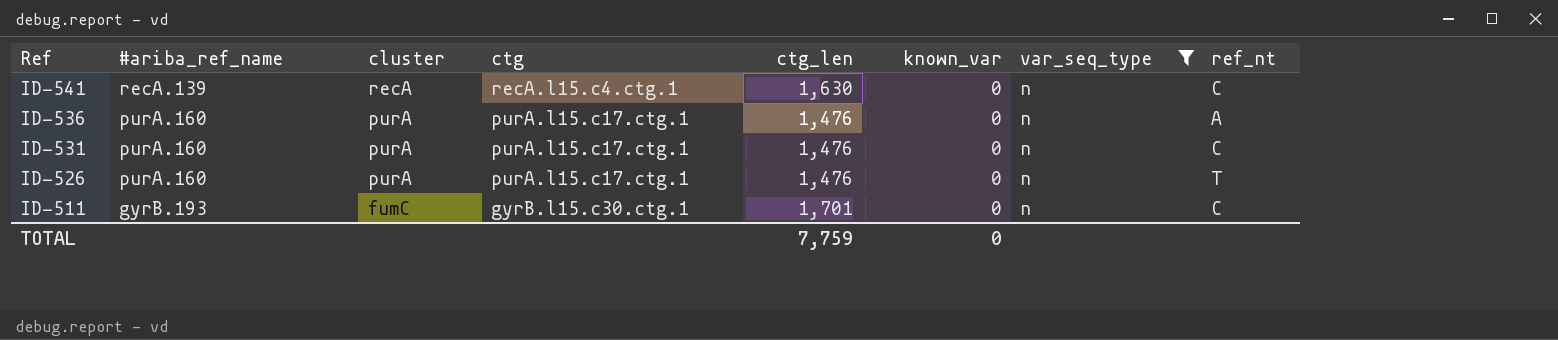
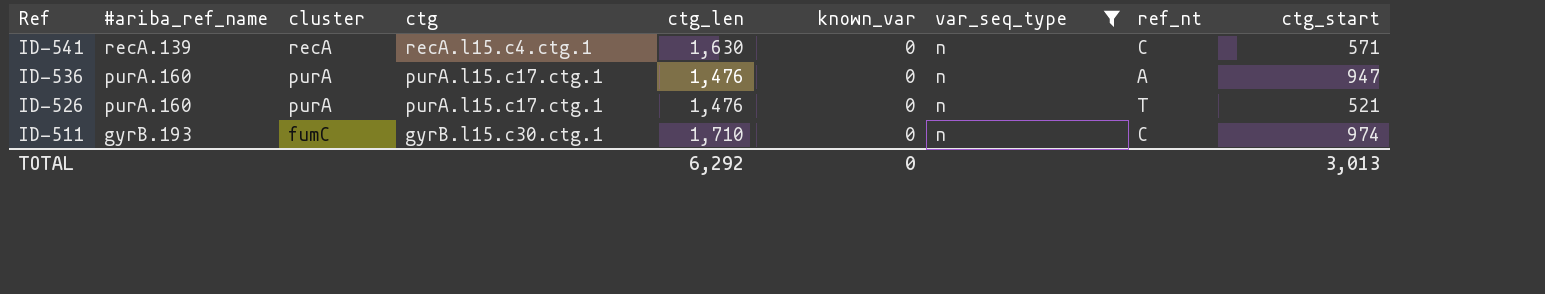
column ctg_start | position: none -> 9
row ID-531: purA.160 | purA | purA.l15.c17.ctg.1 | 1,476 | 0 | n | C -> none
ID-511 | ctg_len: 1,701 -> 1,710
TOTAL | ctg_len: 7,759 -> 6,292

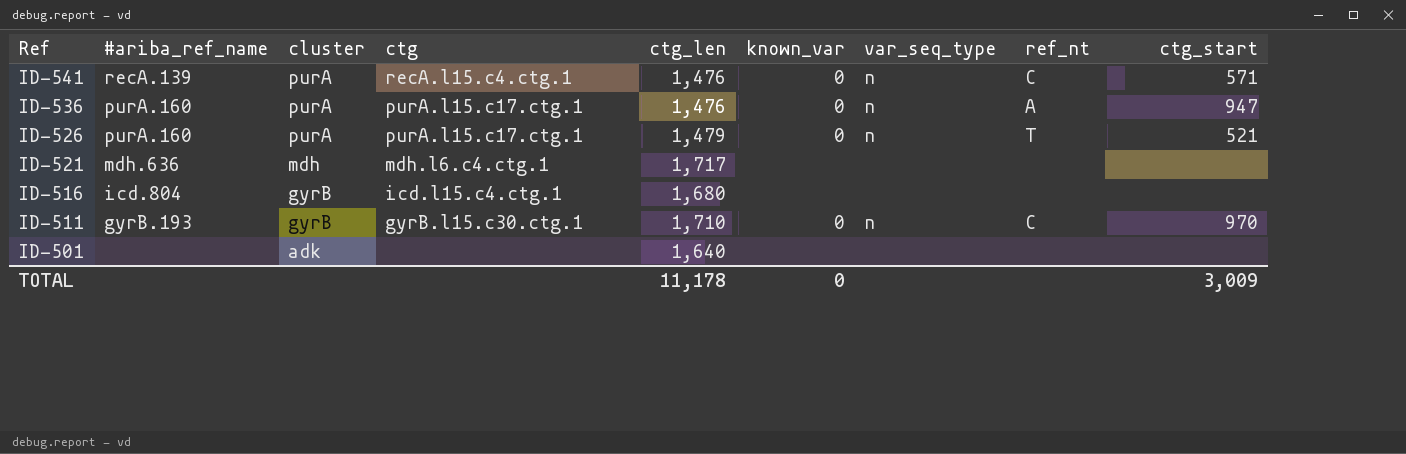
filter: var_seq_type = n -> none
ID-541 | cluster: recA -> purA
ID-541 | ctg_len: 1,630 -> 1,476
ID-526 | ctg_len: 1,476 -> 1,479
ID-511 | cluster: fumC -> gyrB
ID-511 | ctg_start: 974 -> 970
TOTAL | ctg_len: 6,292 -> 11,178
TOTAL | ctg_start: 3,013 -> 3,009

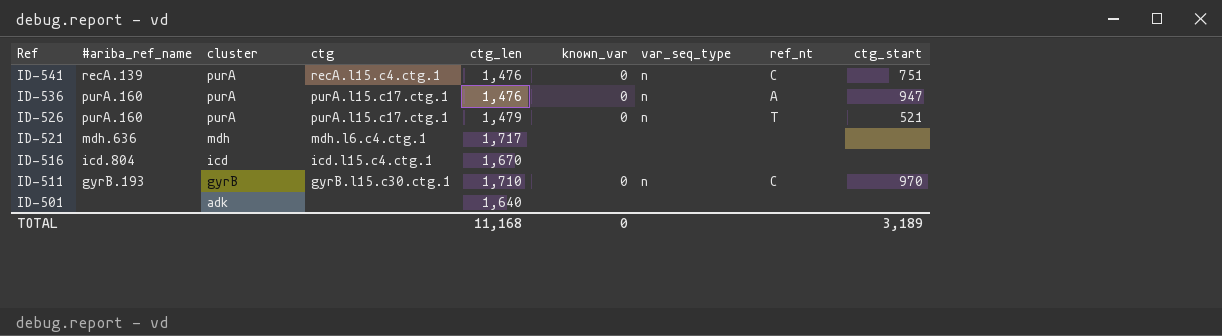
ID-541 | ctg_start: 571 -> 751
ID-516 | cluster: gyrB -> icd
ID-516 | ctg_len: 1,680 -> 1,670
TOTAL | ctg_len: 11,178 -> 11,168
TOTAL | ctg_start: 3,009 -> 3,189

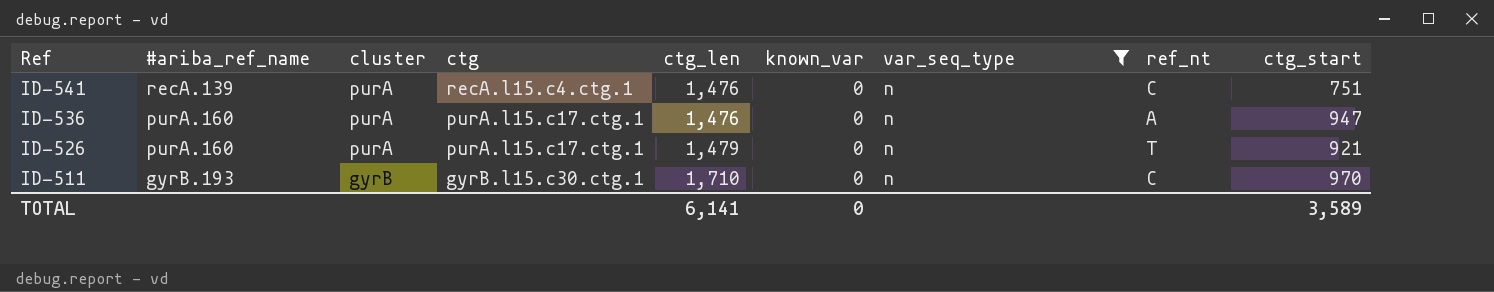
filter: none -> var_seq_type = n
ID-526 | ctg_start: 521 -> 921
TOTAL | ctg_len: 11,168 -> 6,141
TOTAL | ctg_start: 3,189 -> 3,589

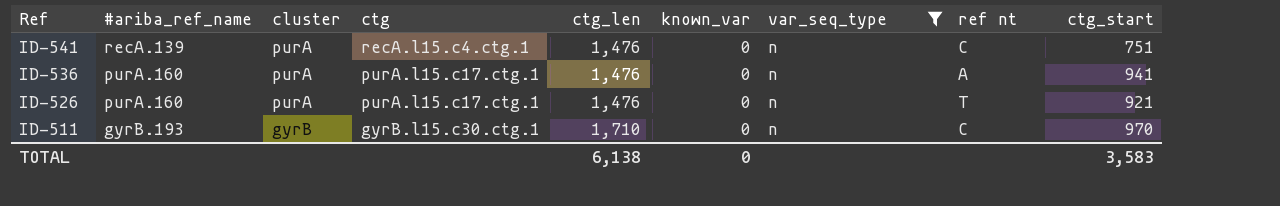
column name: ref_nt -> ref nt
ID-536 | ctg_start: 947 -> 941
ID-526 | ctg_len: 1,479 -> 1,476
TOTAL | ctg_len: 6,141 -> 6,138
TOTAL | ctg_start: 3,589 -> 3,583

